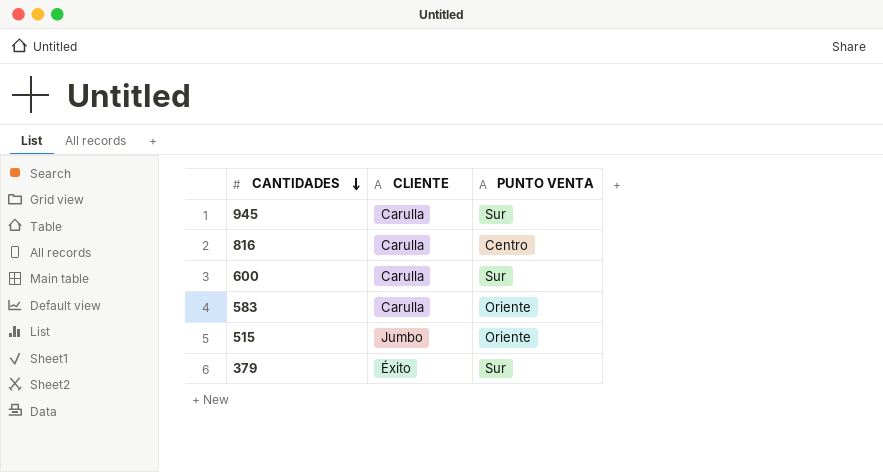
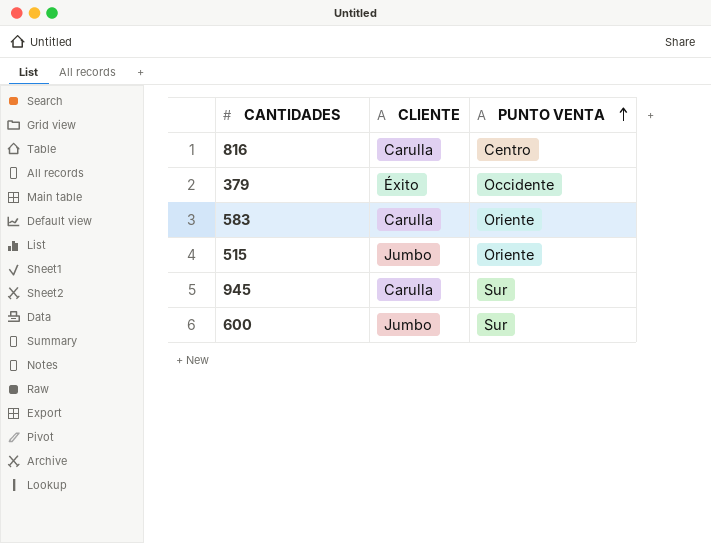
row order: CANTIDADES descending -> PUNTO VENTA ascending
379 | PUNTO VENTA: Sur -> Occidente
600 | CLIENTE: Carulla -> Jumbo

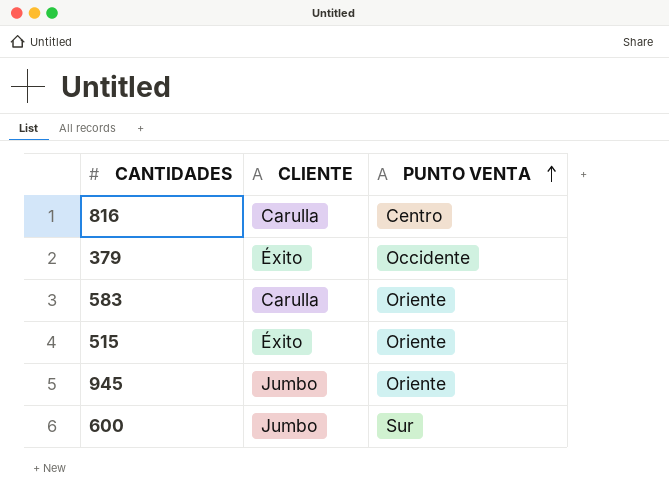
515 | CLIENTE: Jumbo -> Éxito
945 | CLIENTE: Carulla -> Jumbo
945 | PUNTO VENTA: Sur -> Oriente

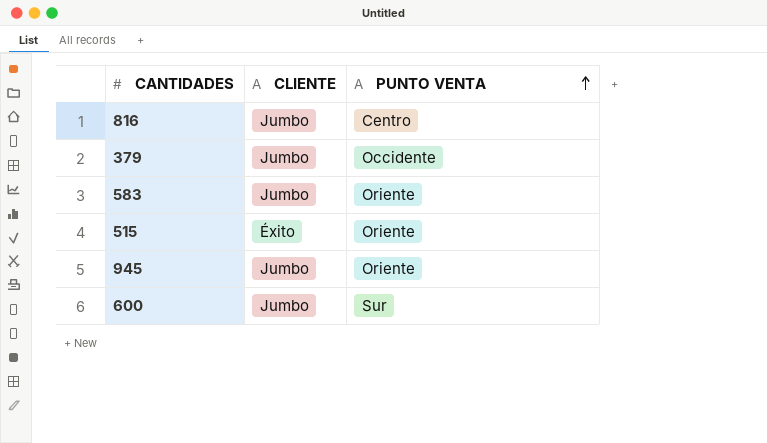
816 | CLIENTE: Carulla -> Jumbo
379 | CLIENTE: Éxito -> Jumbo
583 | CLIENTE: Carulla -> Jumbo

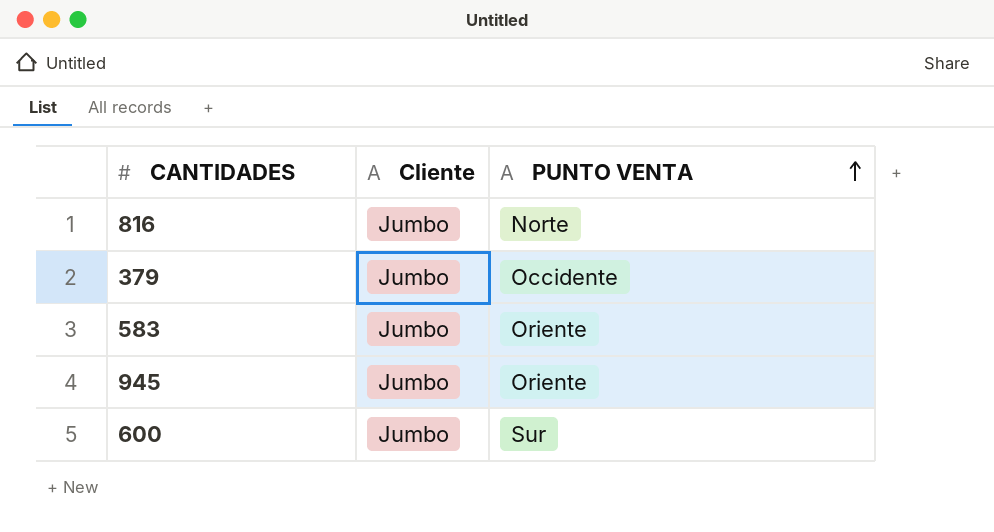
column name: CLIENTE -> Cliente
row 515: Éxito | Oriente -> none
816 | PUNTO VENTA: Centro -> Norte

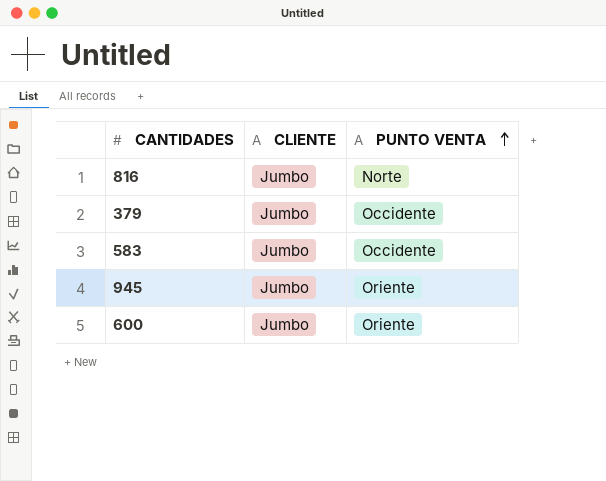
column name: Cliente -> CLIENTE
583 | PUNTO VENTA: Oriente -> Occidente
600 | PUNTO VENTA: Sur -> Oriente

